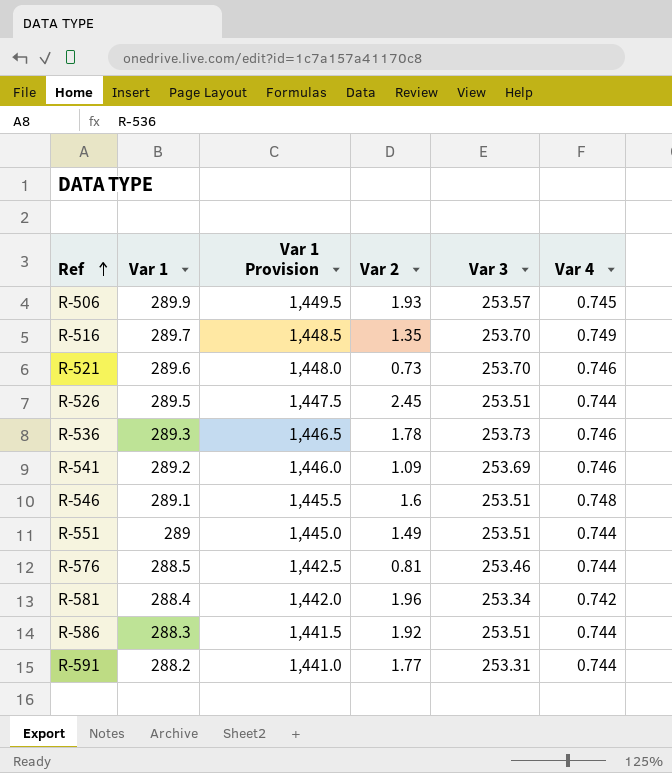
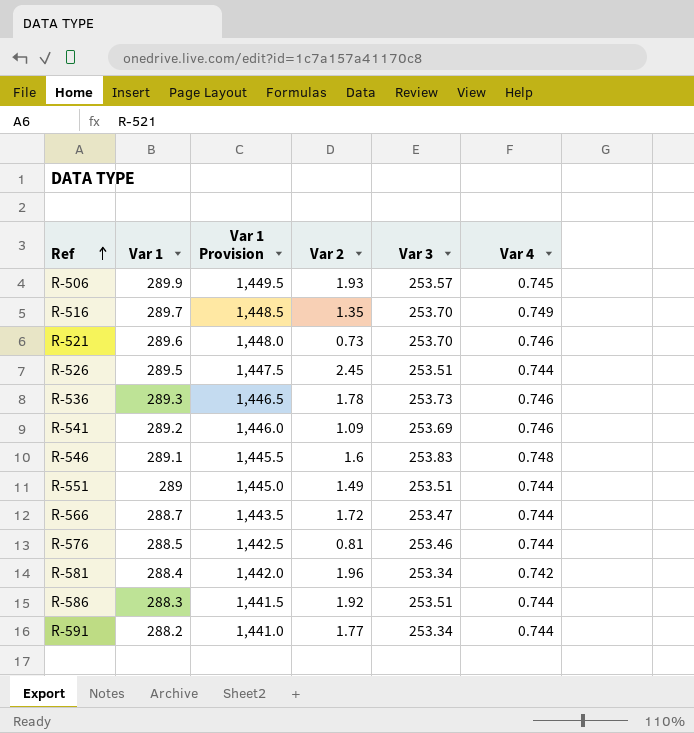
R-546 | Var 3: 253.51 -> 253.83
row R-566: none -> 288.7 | 1,443.5 | 1.72 | 253.47 | 0.744
R-591 | Var 3: 253.31 -> 253.34

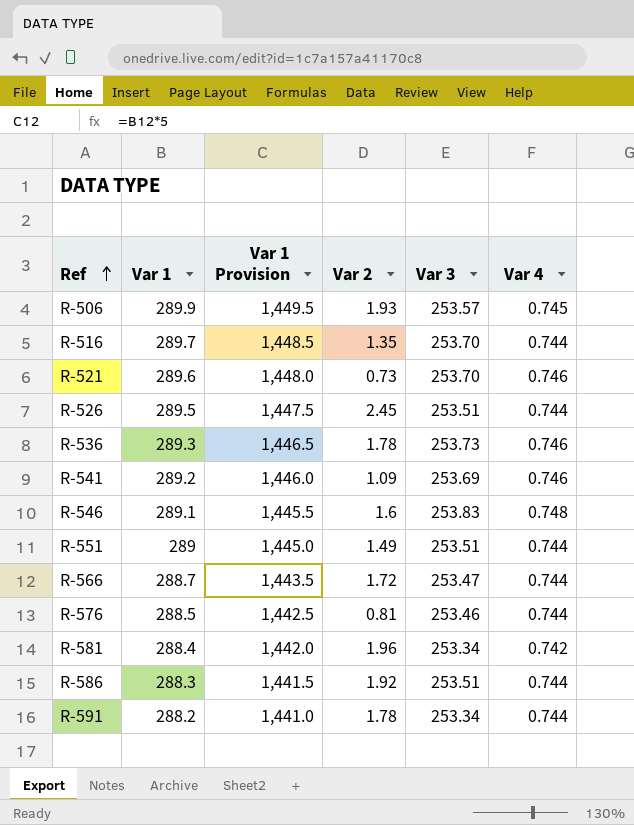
R-516 | Var 4: 0.749 -> 0.744
R-591 | Var 2: 1.77 -> 1.78

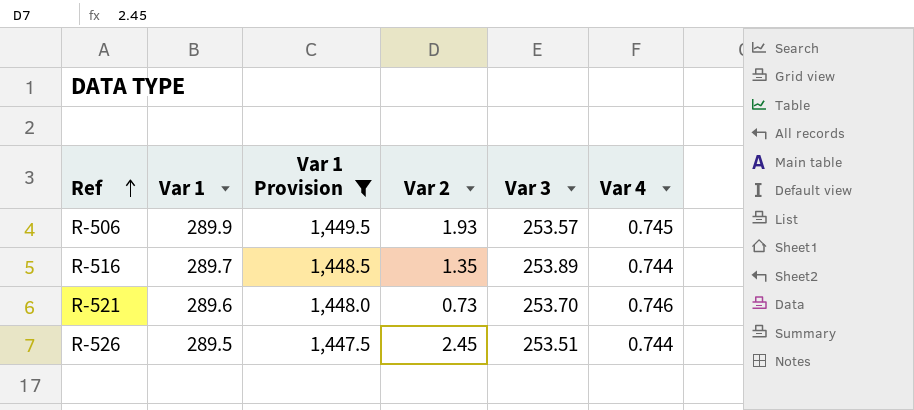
filter: none -> Var 1 Provision >= 1,447.5
R-516 | Var 3: 253.70 -> 253.89

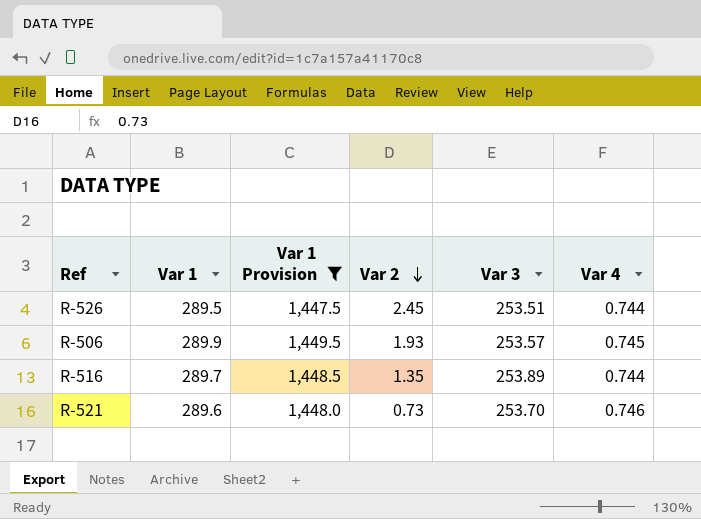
row order: Ref ascending -> Var 2 descending

